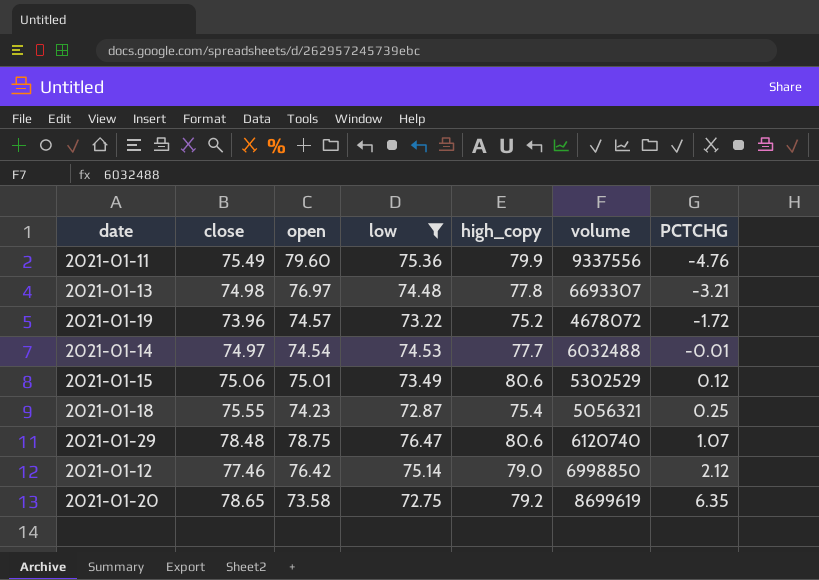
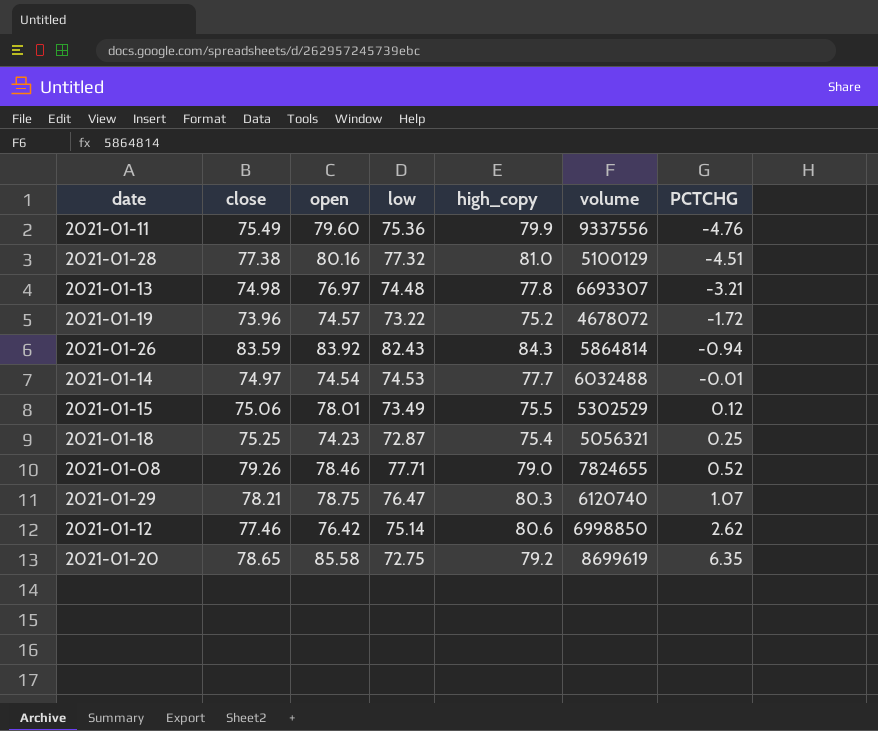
filter: low <= 76.47 -> none
2021-01-15 | open: 75.01 -> 78.01
2021-01-15 | high_copy: 80.6 -> 75.5
2021-01-18 | close: 75.55 -> 75.25
2021-01-29 | close: 78.48 -> 78.21
2021-01-29 | high_copy: 80.6 -> 80.3
2021-01-12 | high_copy: 79.0 -> 80.6
2021-01-12 | PCTCHG: 2.12 -> 2.62
2021-01-20 | open: 73.58 -> 85.58

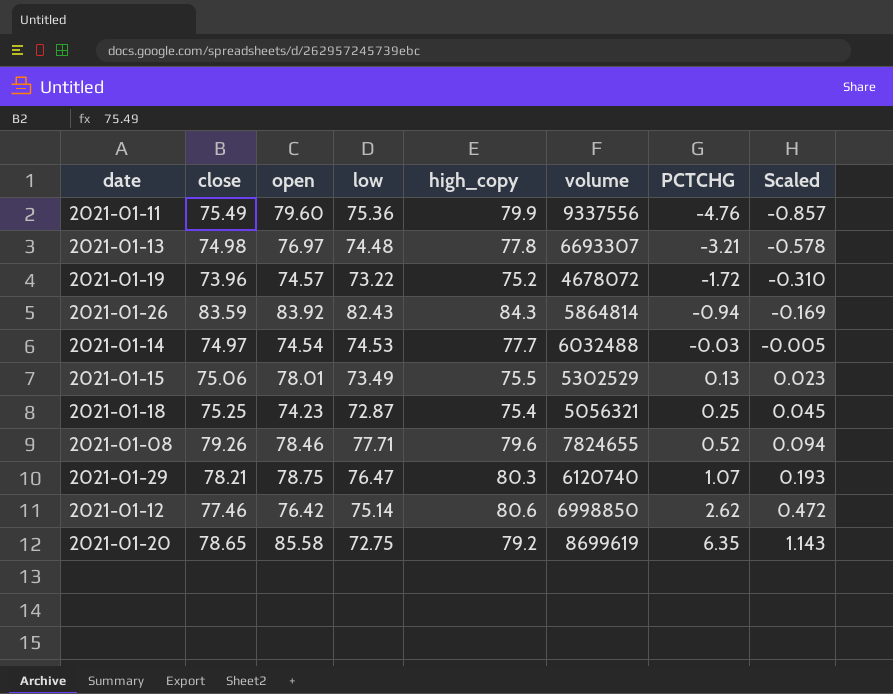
column Scaled | formula: none -> [PCTCHG] * 0.18
row 2021-01-28: 77.38 | 80.16 | 77.32 | 81.0 | 5100129 | -4.51 -> none
2021-01-14 | PCTCHG: -0.01 -> -0.03
2021-01-15 | PCTCHG: 0.12 -> 0.13
2021-01-08 | high_copy: 79.0 -> 79.6

